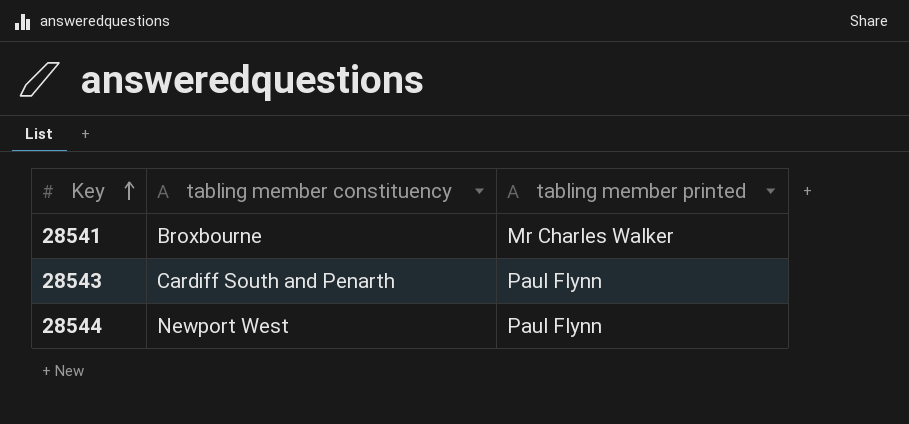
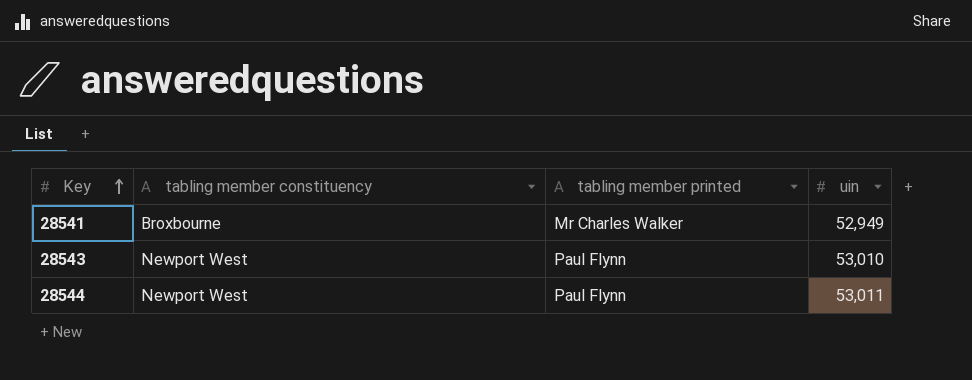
column uin | position: none -> 4
28543 | tabling member constituency: Cardiff South and Penarth -> Newport West

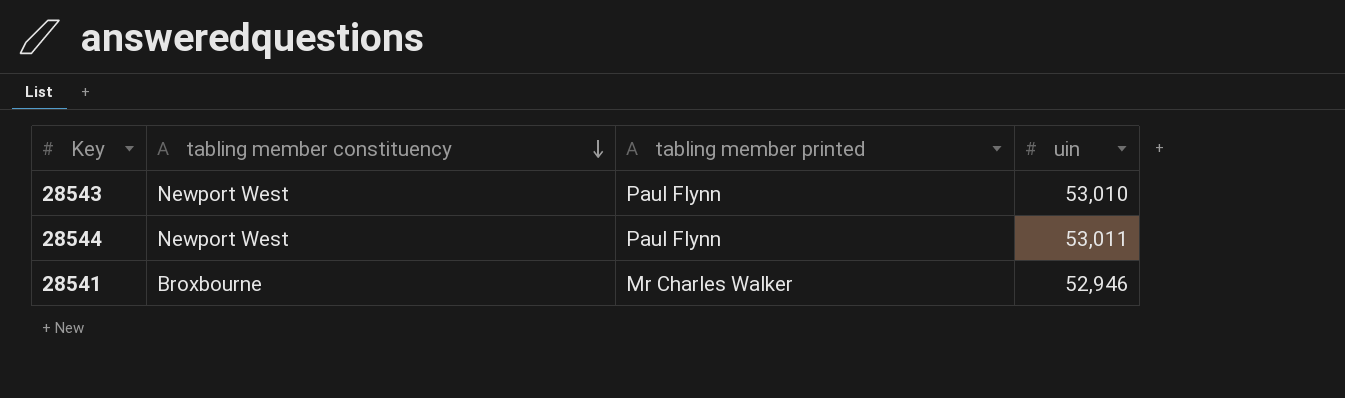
row order: Key ascending -> tabling member constituency descending
28541 | uin: 52,949 -> 52,946

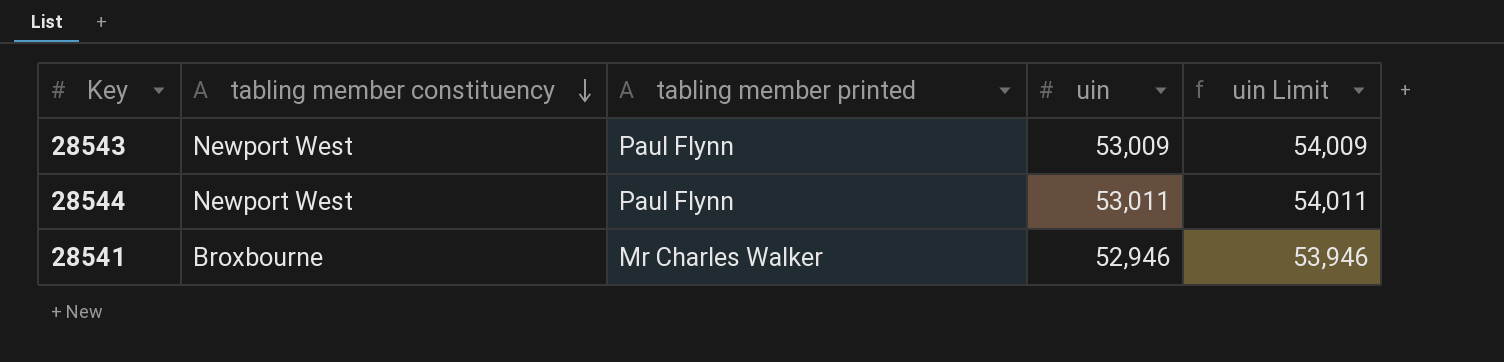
column uin Limit | formula: none -> [uin] + 1000
28543 | uin: 53,010 -> 53,009

